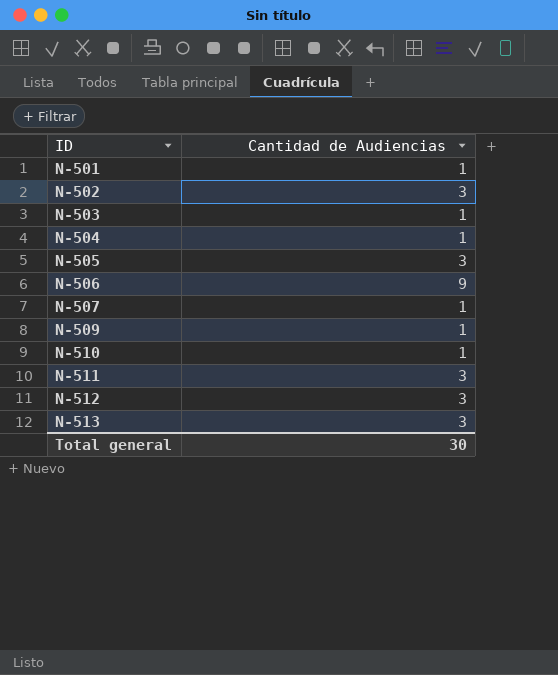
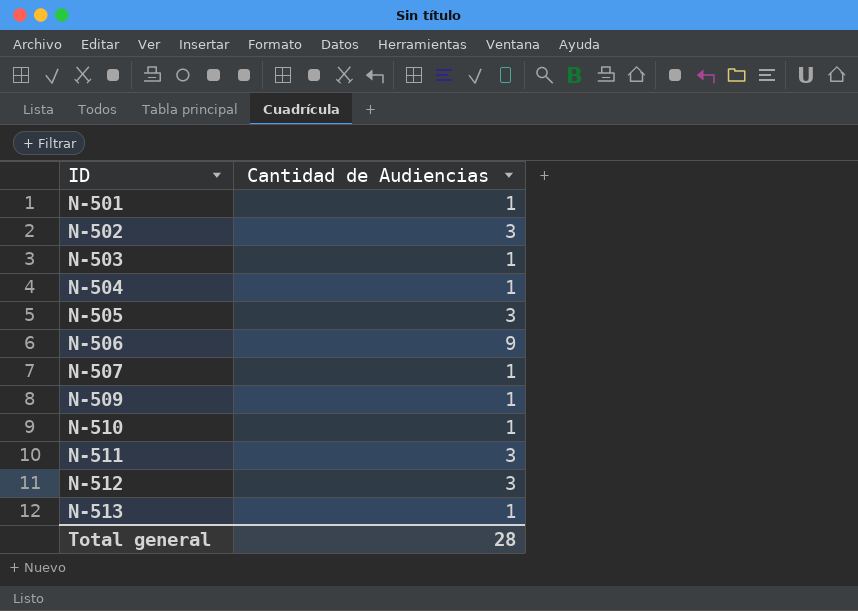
N-513 | Cantidad de Audiencias: 3 -> 1
Total general | Cantidad de Audiencias: 30 -> 28

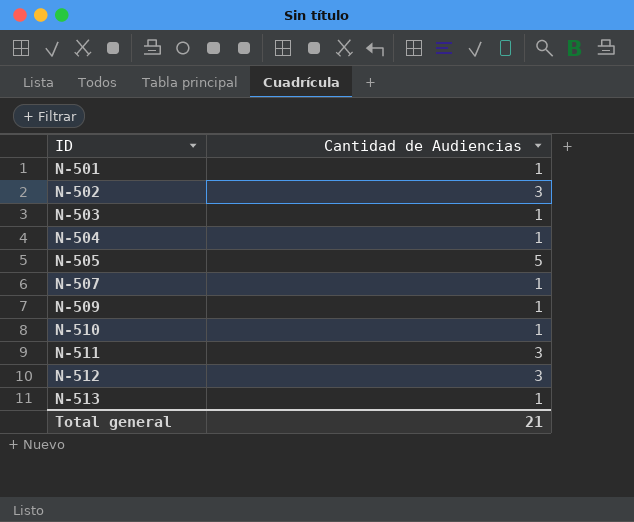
row N-506: 9 -> none
N-505 | Cantidad de Audiencias: 3 -> 5
Total general | Cantidad de Audiencias: 28 -> 21

